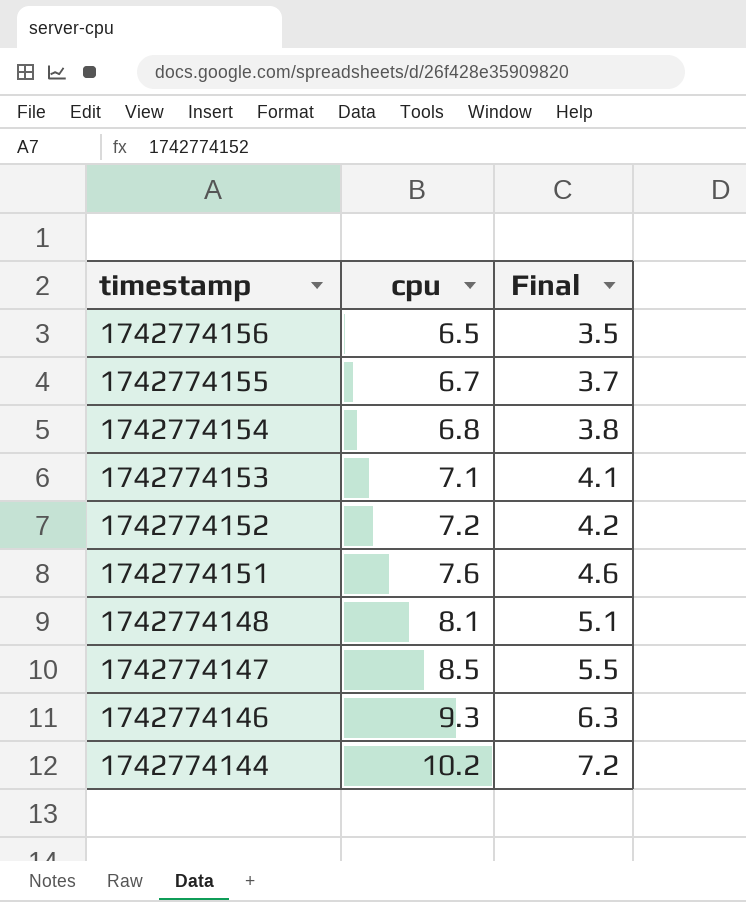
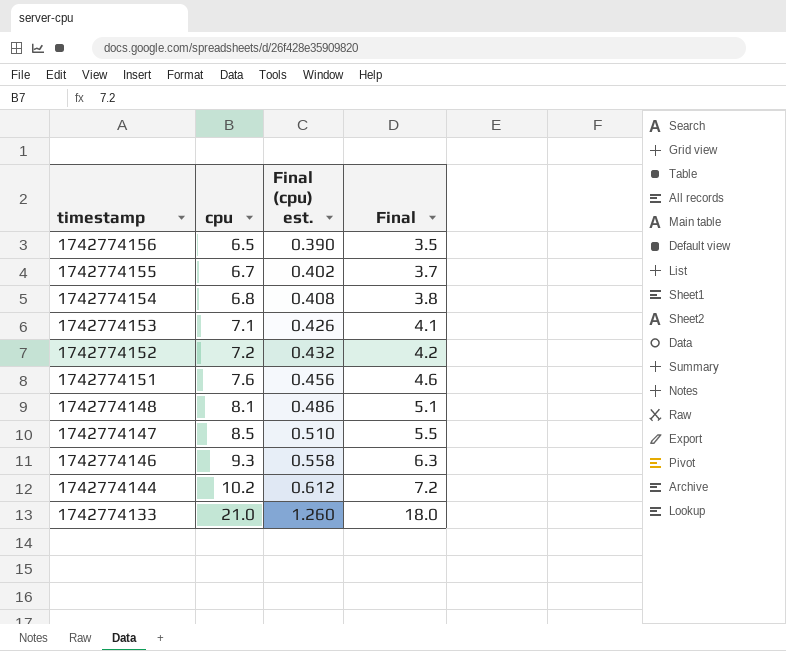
column Final (cpu) est. | formula: none -> [cpu] * 0.06
row 1742774133: none -> 21.0 | 1.260 | 18.0

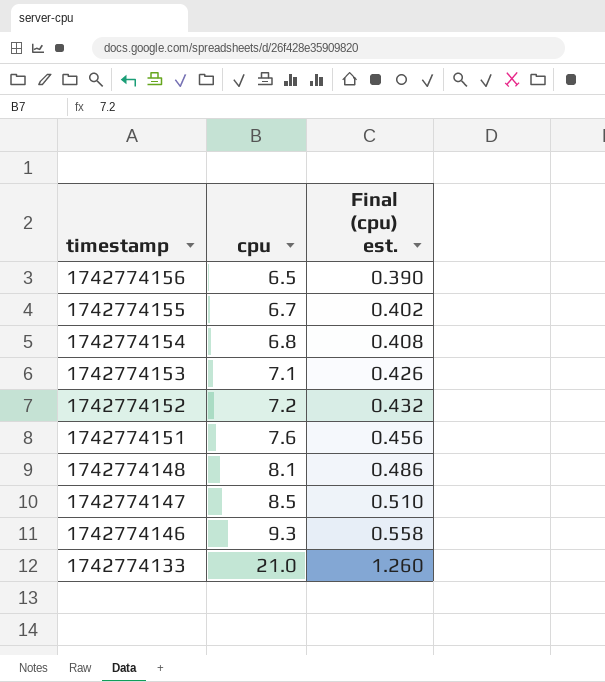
column Final | formula: [cpu] - 3 -> none
row 1742774144: 10.2 | 0.612 | 7.2 -> none

